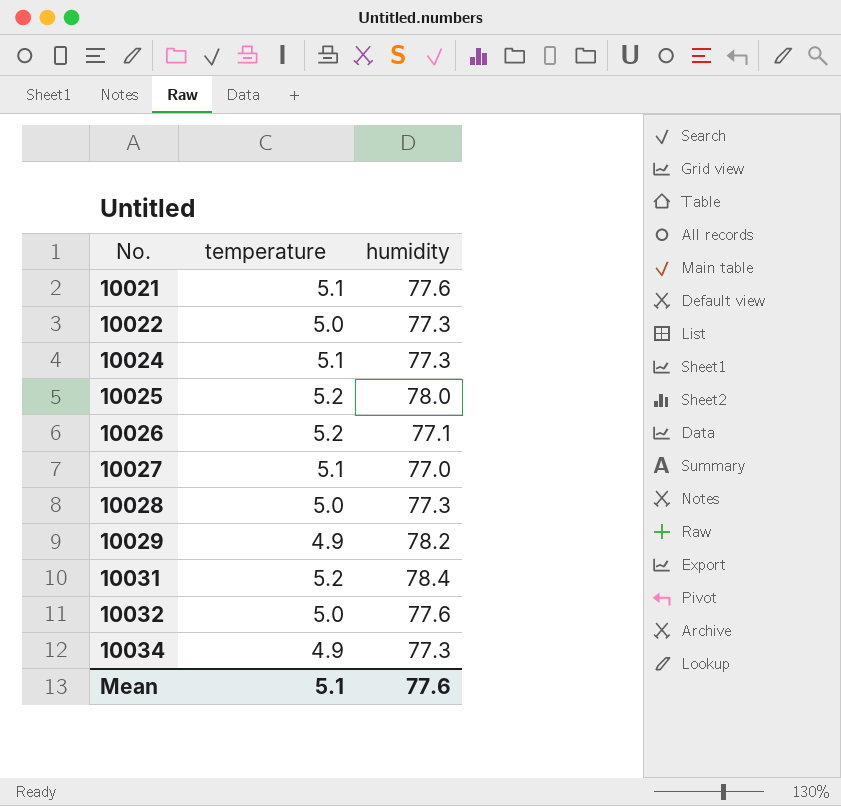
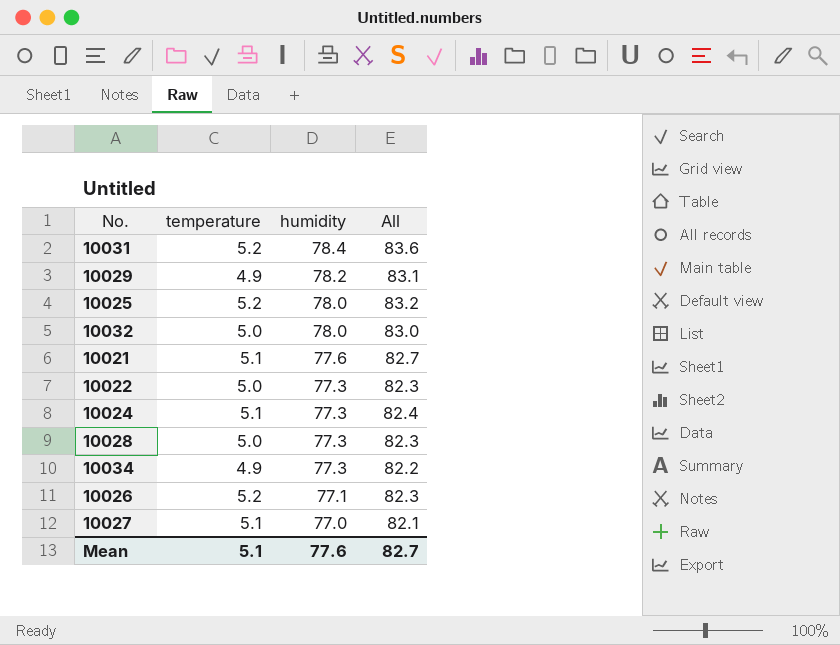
row order: No. ascending -> humidity descending
column All | formula: none -> [temperature] + [humidity]
10032 | humidity: 77.6 -> 78.0

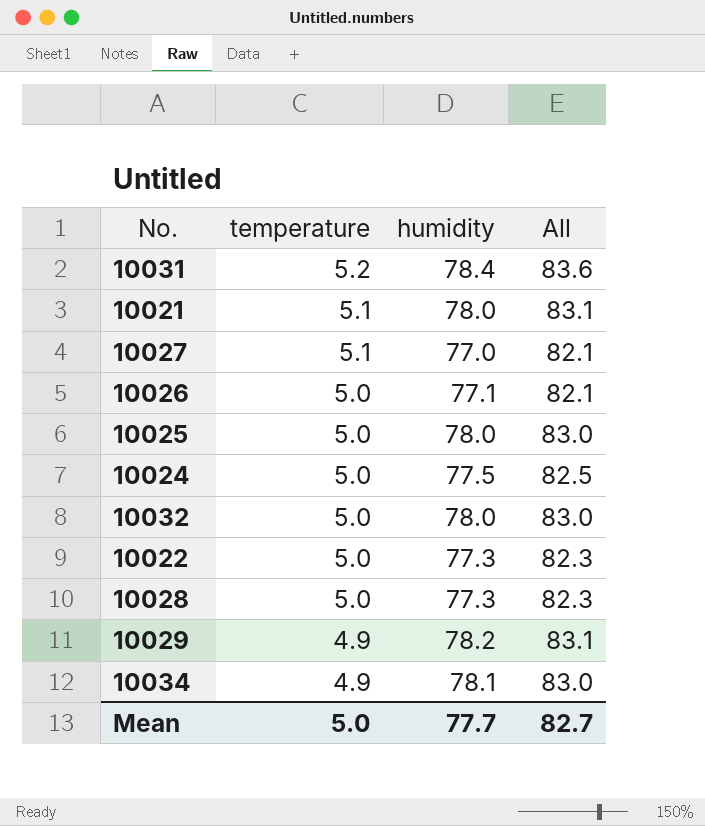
row order: humidity descending -> temperature descending
10021 | humidity: 77.6 -> 78.0
10021 | All: 82.7 -> 83.1
10026 | temperature: 5.2 -> 5.0
10026 | All: 82.3 -> 82.1
10025 | temperature: 5.2 -> 5.0
10025 | All: 83.2 -> 83.0
10024 | temperature: 5.1 -> 5.0
10024 | humidity: 77.3 -> 77.5
10024 | All: 82.4 -> 82.5
10034 | humidity: 77.3 -> 78.1
10034 | All: 82.2 -> 83.0
Mean | temperature: 5.1 -> 5.0
Mean | humidity: 77.6 -> 77.7

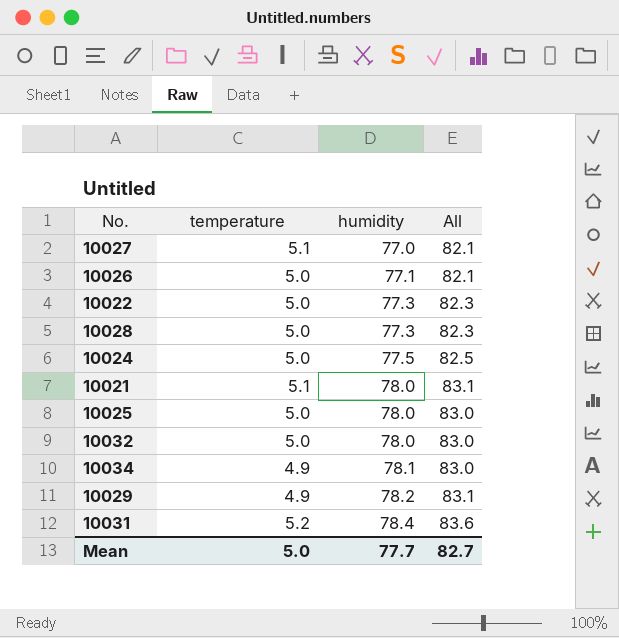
row order: temperature descending -> humidity ascending

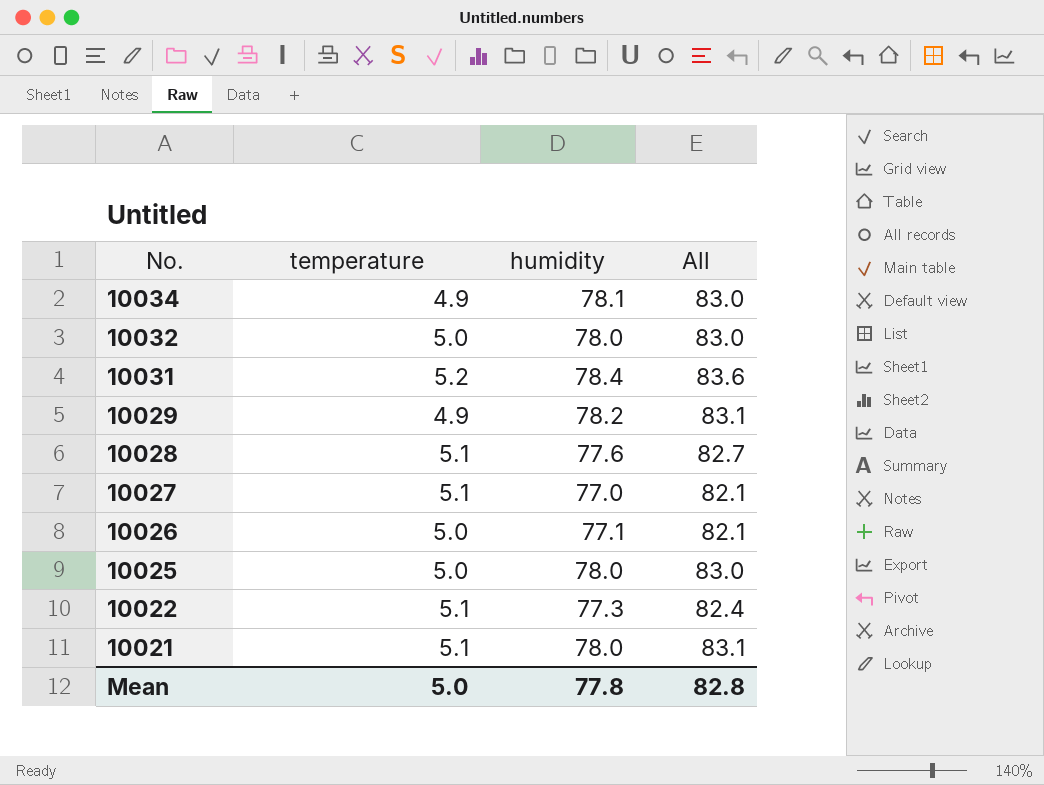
row order: humidity ascending -> No. descending
row 10024: 5.0 | 77.5 | 82.5 -> none
10028 | temperature: 5.0 -> 5.1
10028 | humidity: 77.3 -> 77.6
10028 | All: 82.3 -> 82.7
10022 | temperature: 5.0 -> 5.1
10022 | All: 82.3 -> 82.4
Mean | humidity: 77.7 -> 77.8
Mean | All: 82.7 -> 82.8

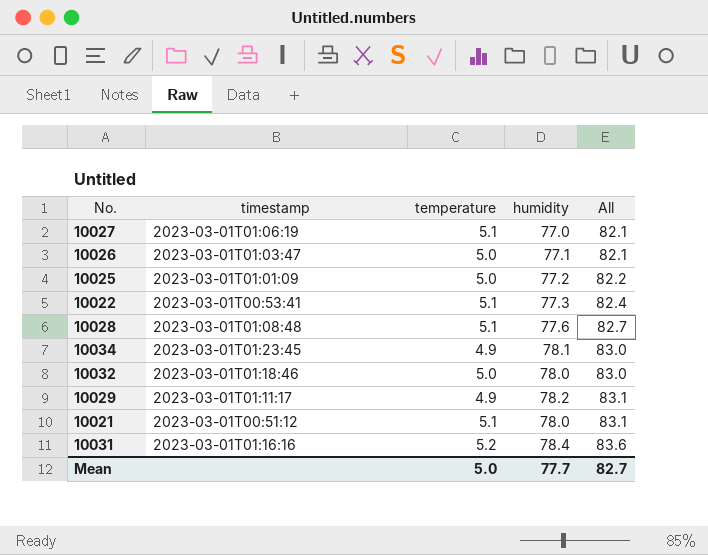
row order: No. descending -> All ascending
column timestamp | position: none -> 2
10025 | humidity: 78.0 -> 77.2
10025 | All: 83.0 -> 82.2
Mean | humidity: 77.8 -> 77.7
Mean | All: 82.8 -> 82.7

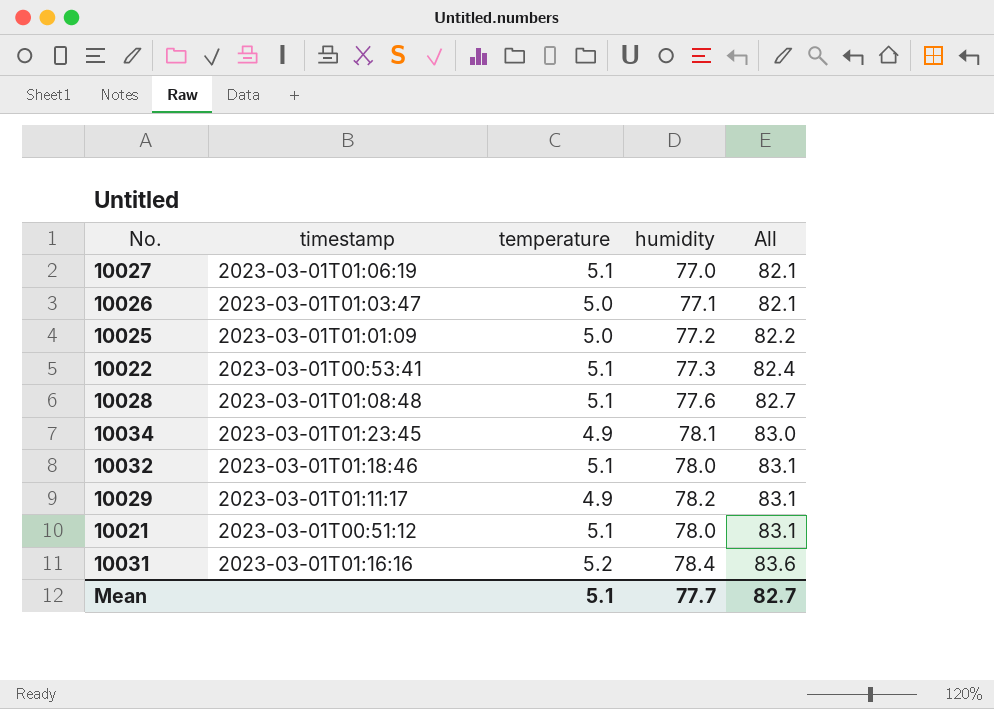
10032 | temperature: 5.0 -> 5.1
10032 | All: 83.0 -> 83.1
Mean | temperature: 5.0 -> 5.1

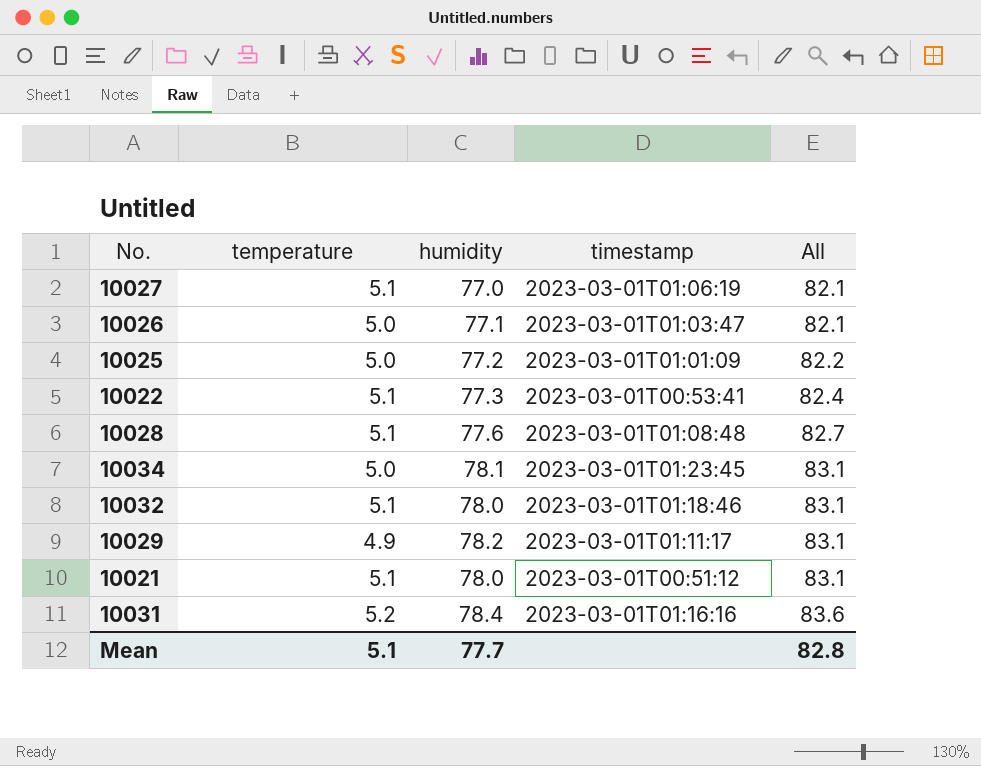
column timestamp | position: 2 -> 4
10034 | temperature: 4.9 -> 5.0
10034 | All: 83.0 -> 83.1
Mean | All: 82.7 -> 82.8

